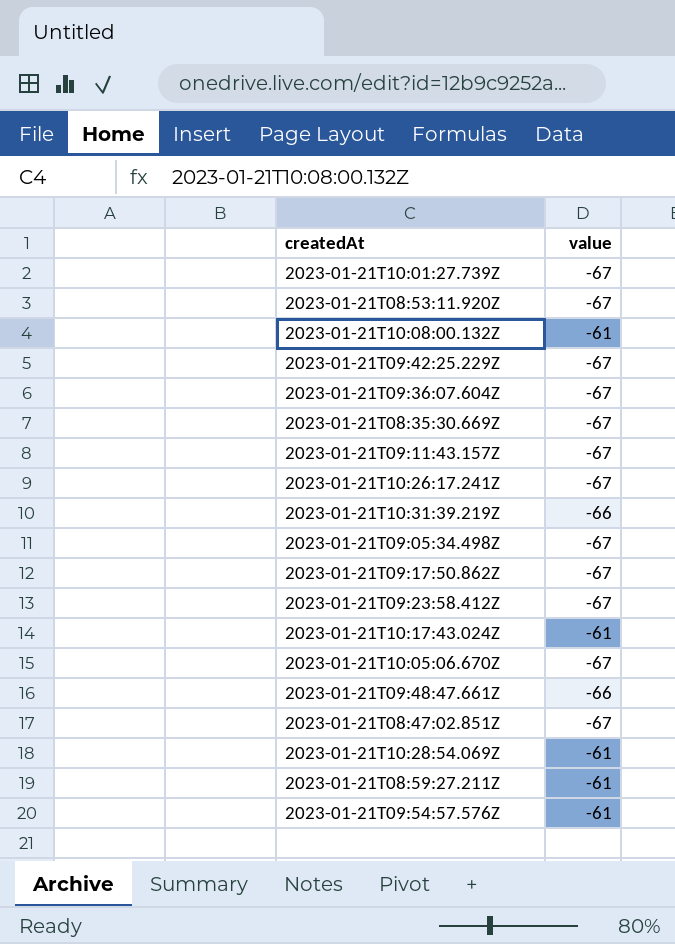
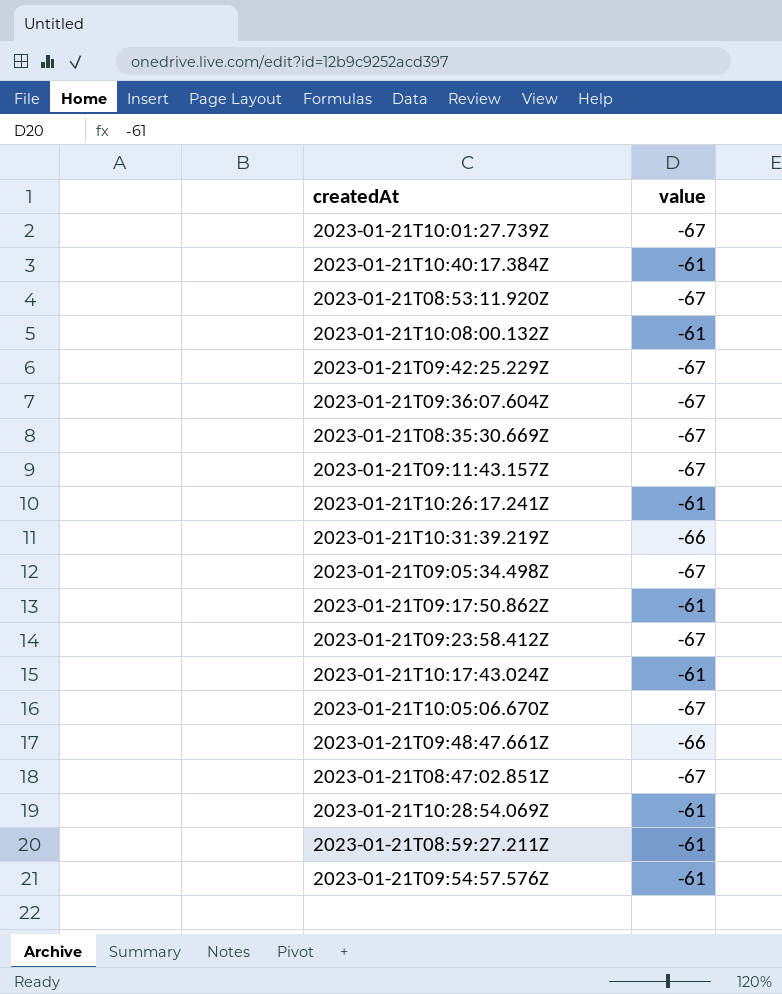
row 2023-01-21T10:40:17.384Z: none -> -61
2023-01-21T10:26:17.241Z | value: -67 -> -61
2023-01-21T09:17:50.862Z | value: -67 -> -61

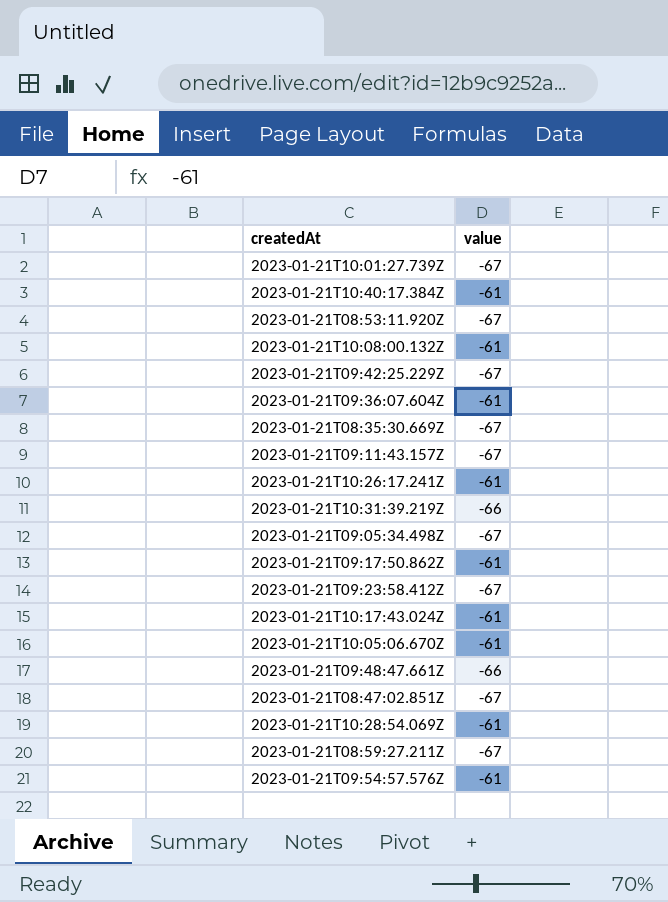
2023-01-21T09:36:07.604Z | value: -67 -> -61
2023-01-21T10:05:06.670Z | value: -67 -> -61
2023-01-21T08:59:27.211Z | value: -61 -> -67

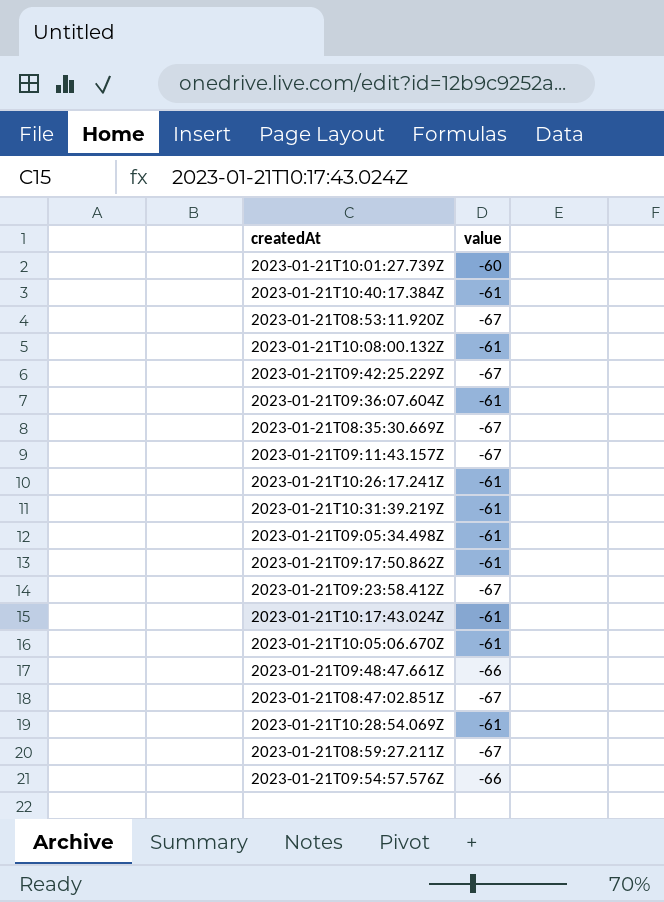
2023-01-21T10:01:27.739Z | value: -67 -> -60
2023-01-21T10:31:39.219Z | value: -66 -> -61
2023-01-21T09:05:34.498Z | value: -67 -> -61
2023-01-21T09:54:57.576Z | value: -61 -> -66

